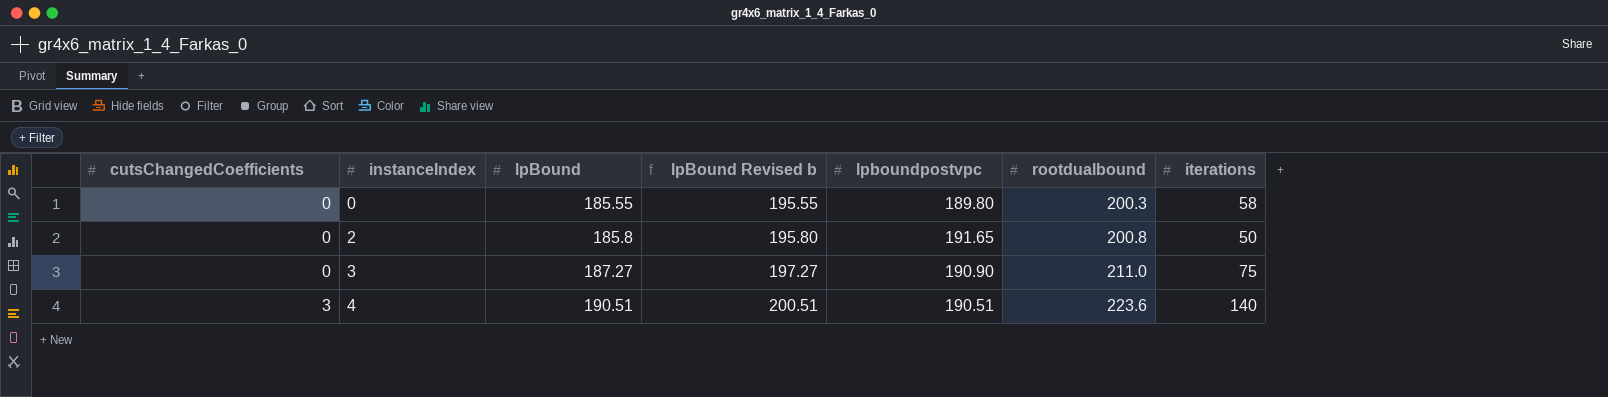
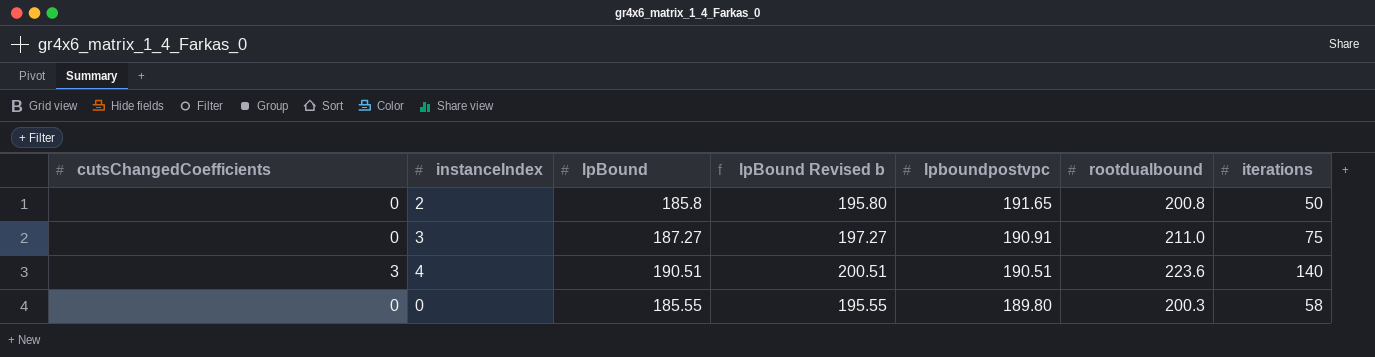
row order: cutsChangedCoefficients ascending -> lpboundpostvpc descending
3 | lpboundpostvpc: 190.90 -> 190.91

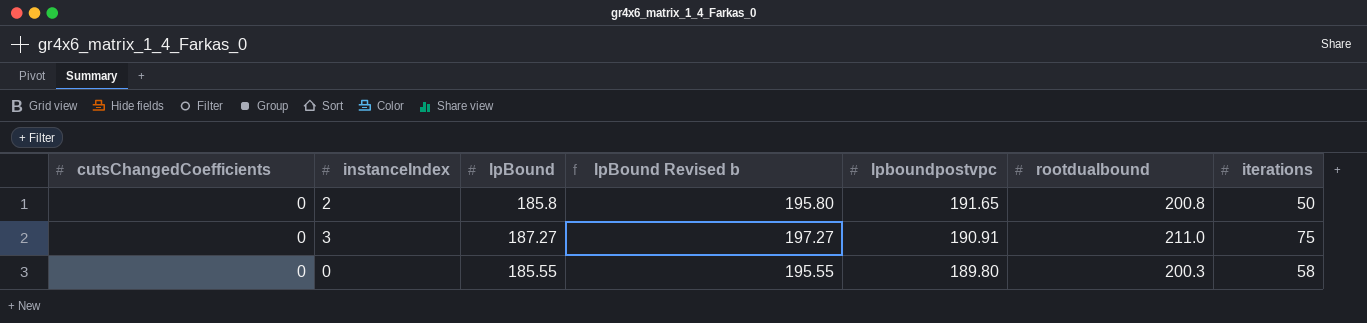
row 4: 3 | 190.51 | 200.51 | 190.51 | 223.6 | 140 -> none

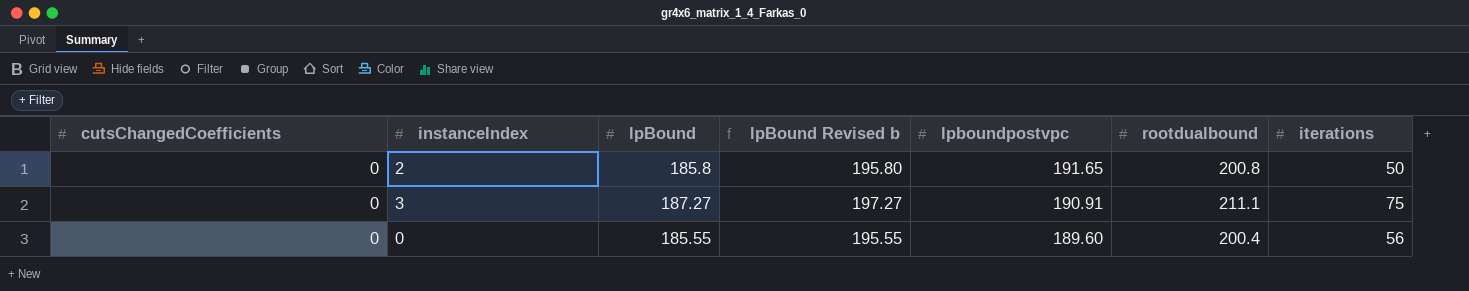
3 | rootdualbound: 211.0 -> 211.1
0 | lpboundpostvpc: 189.80 -> 189.60
0 | rootdualbound: 200.3 -> 200.4
0 | iterations: 58 -> 56

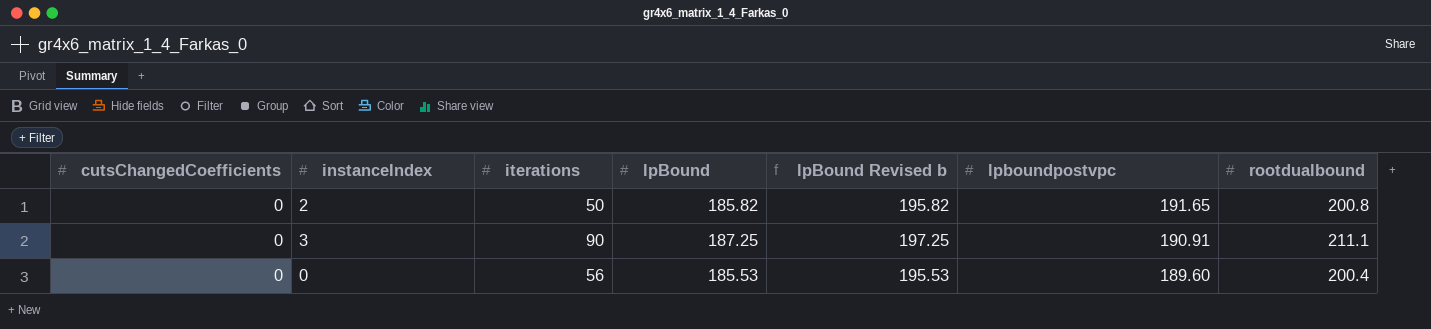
column iterations | position: 7 -> 3
2 | lpBound: 185.8 -> 185.82
2 | lpBound Revised b: 195.80 -> 195.82
3 | iterations: 75 -> 90
3 | lpBound: 187.27 -> 187.25
3 | lpBound Revised b: 197.27 -> 197.25
0 | lpBound: 185.55 -> 185.53
0 | lpBound Revised b: 195.55 -> 195.53

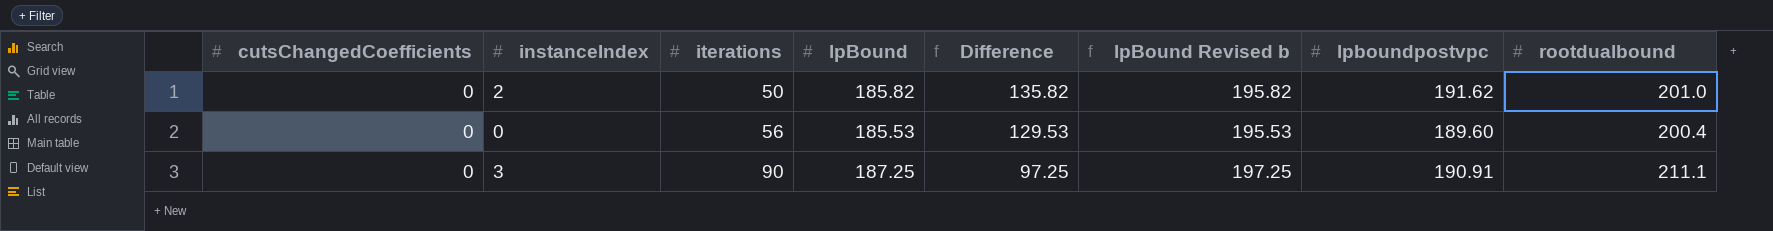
row order: lpboundpostvpc descending -> iterations ascending
column Difference | formula: none -> [lpBound] - [iterations]
2 | lpboundpostvpc: 191.65 -> 191.62
2 | rootdualbound: 200.8 -> 201.0

